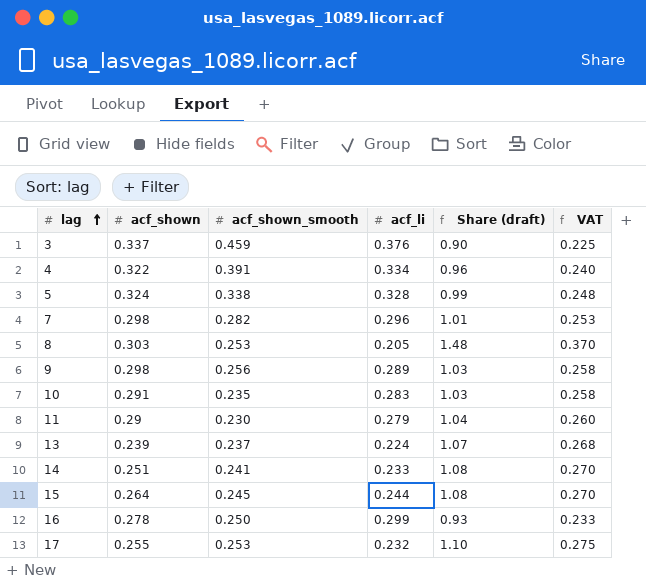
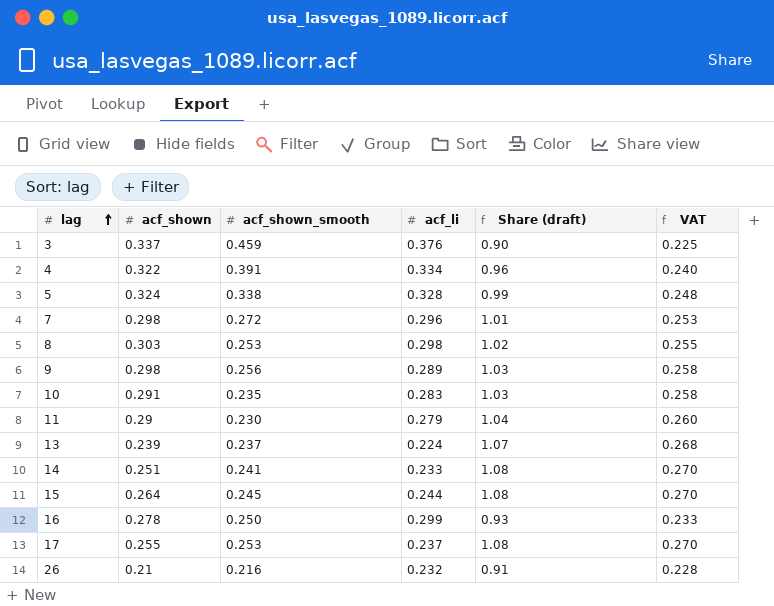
7 | acf_shown_smooth: 0.282 -> 0.272
8 | acf_li: 0.205 -> 0.298
8 | Share (draft): 1.48 -> 1.02
8 | VAT: 0.370 -> 0.255
17 | acf_li: 0.232 -> 0.237
17 | Share (draft): 1.10 -> 1.08
17 | VAT: 0.275 -> 0.270
row 26: none -> 0.21 | 0.216 | 0.232 | 0.91 | 0.228

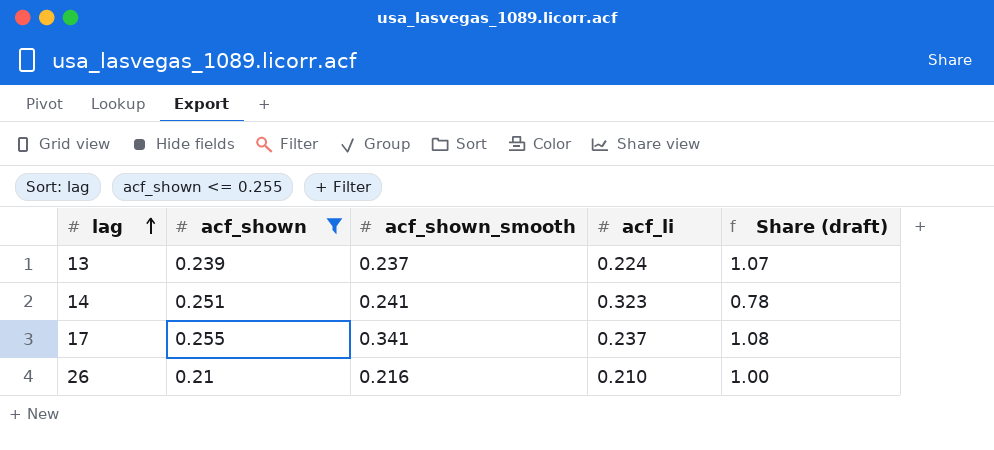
filter: none -> acf_shown <= 0.255
column VAT | formula: [Share (draft)] * 0.25 -> none
14 | acf_li: 0.233 -> 0.323
14 | Share (draft): 1.08 -> 0.78
17 | acf_shown_smooth: 0.253 -> 0.341
26 | acf_li: 0.232 -> 0.210
26 | Share (draft): 0.91 -> 1.00

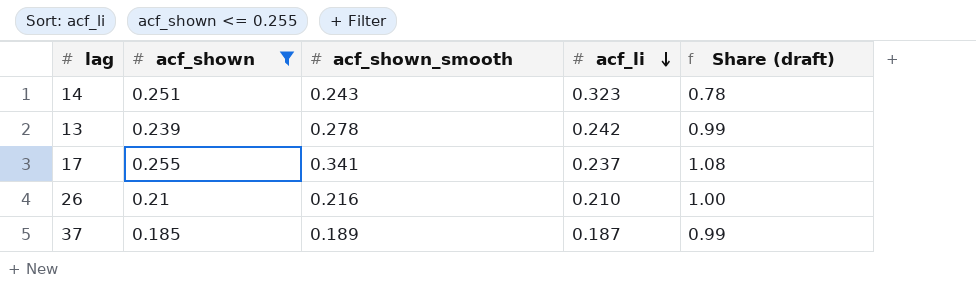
row order: lag ascending -> acf_li descending
14 | acf_shown_smooth: 0.241 -> 0.243
13 | acf_shown_smooth: 0.237 -> 0.278
13 | acf_li: 0.224 -> 0.242
13 | Share (draft): 1.07 -> 0.99
row 37: none -> 0.185 | 0.189 | 0.187 | 0.99

